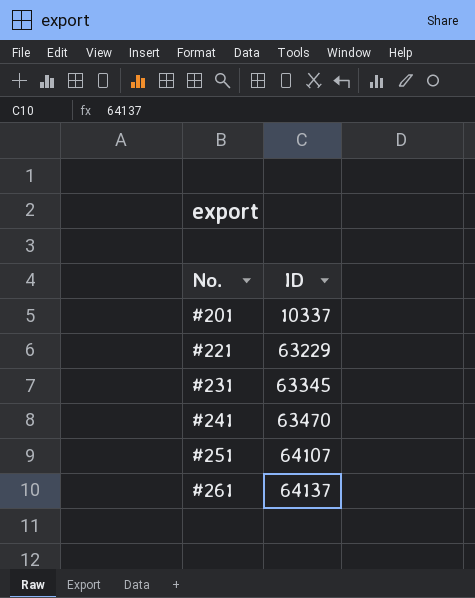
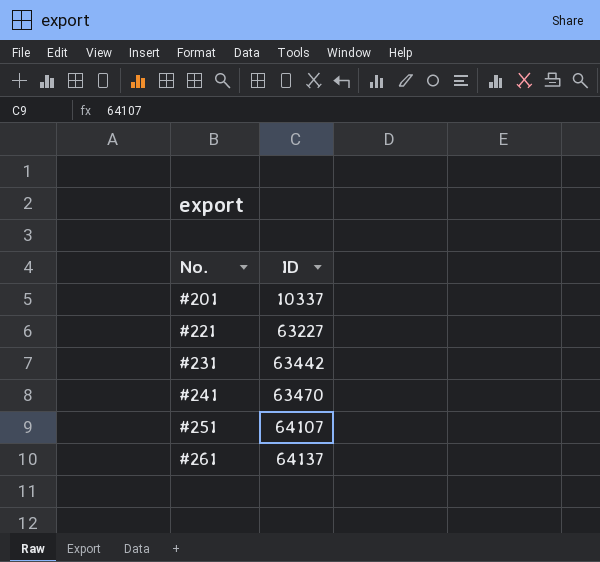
#221 | ID: 63229 -> 63227
#231 | ID: 63345 -> 63442

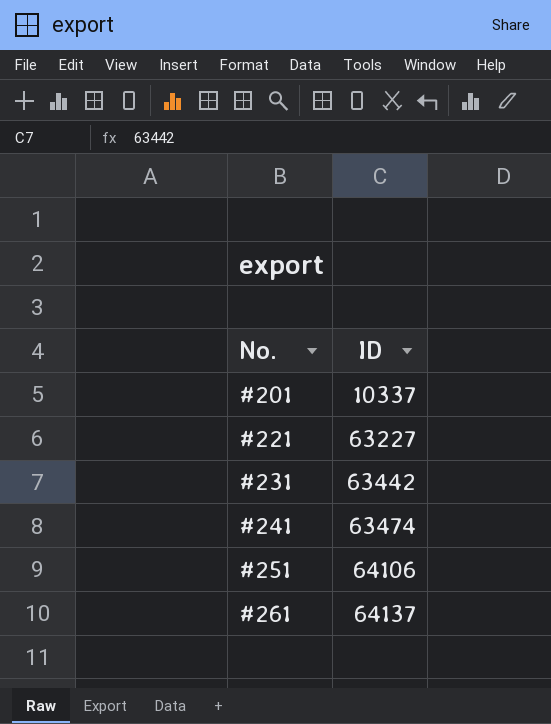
#241 | ID: 63470 -> 63474
#251 | ID: 64107 -> 64106

